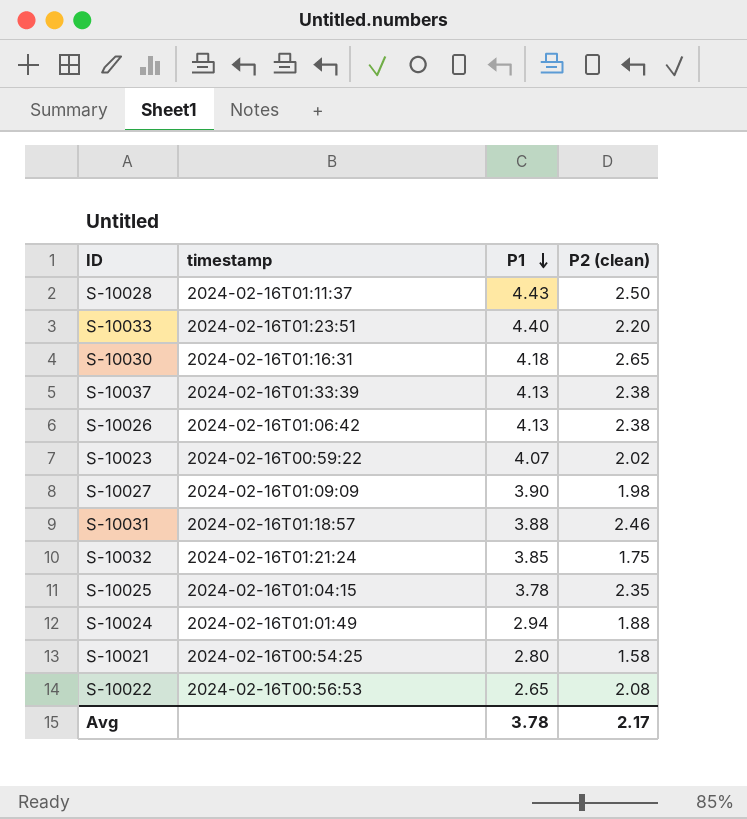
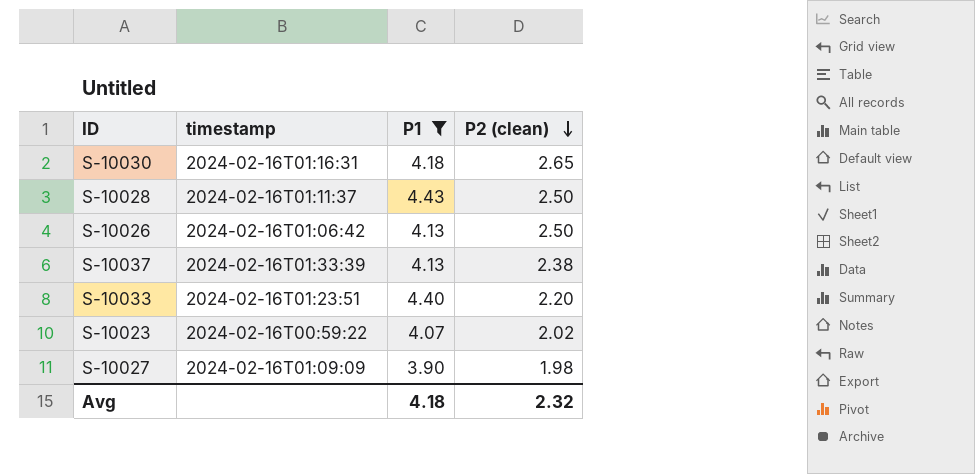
filter: none -> P1 >= 3.90
row order: P1 descending -> P2 (clean) descending
S-10026 | P2 (clean): 2.38 -> 2.50
Avg | P1: 3.78 -> 4.18
Avg | P2 (clean): 2.17 -> 2.32

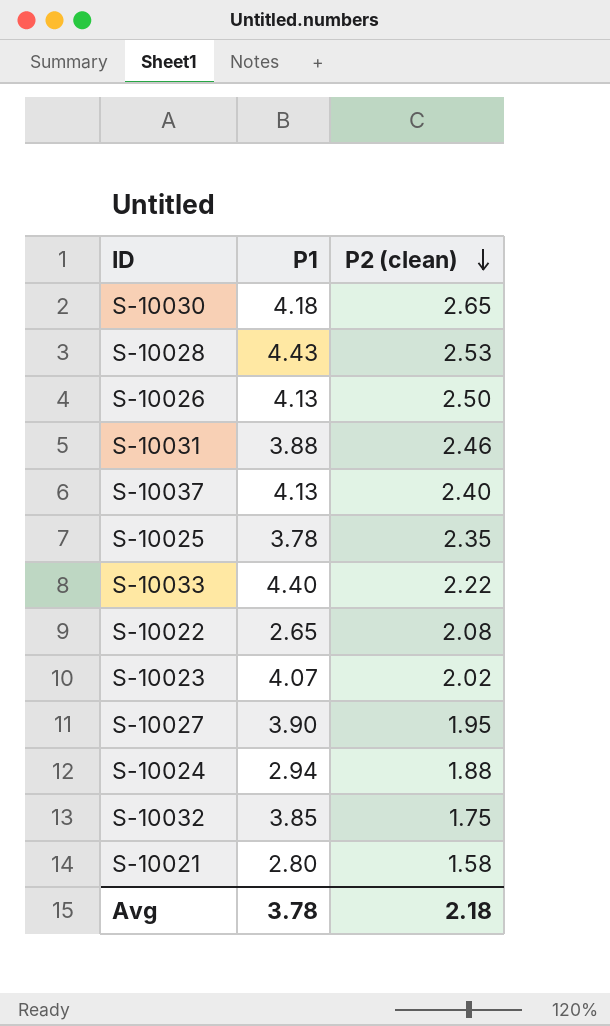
filter: P1 >= 3.90 -> none
column timestamp | position: 2 -> none
S-10028 | P2 (clean): 2.50 -> 2.53
S-10037 | P2 (clean): 2.38 -> 2.40
S-10033 | P2 (clean): 2.20 -> 2.22
S-10027 | P2 (clean): 1.98 -> 1.95
Avg | P1: 4.18 -> 3.78
Avg | P2 (clean): 2.32 -> 2.18

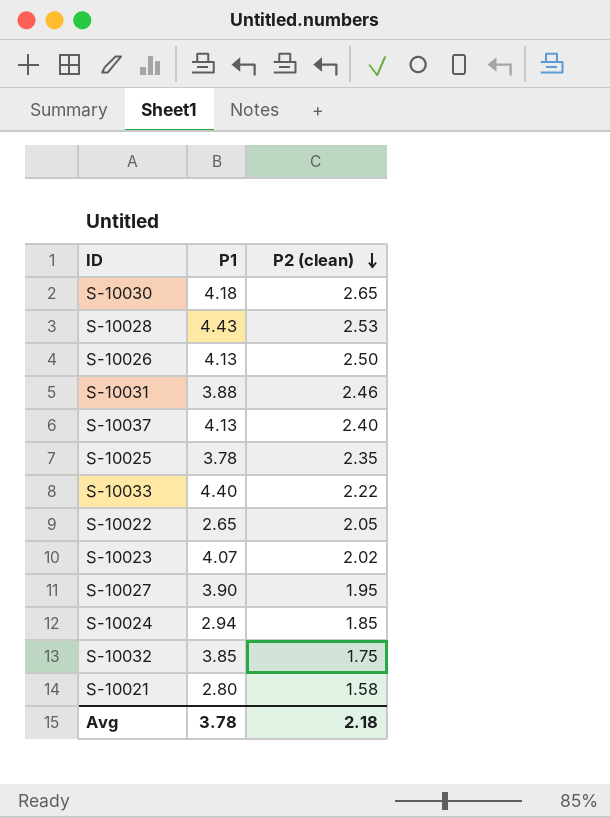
S-10022 | P2 (clean): 2.08 -> 2.05
S-10024 | P2 (clean): 1.88 -> 1.85

